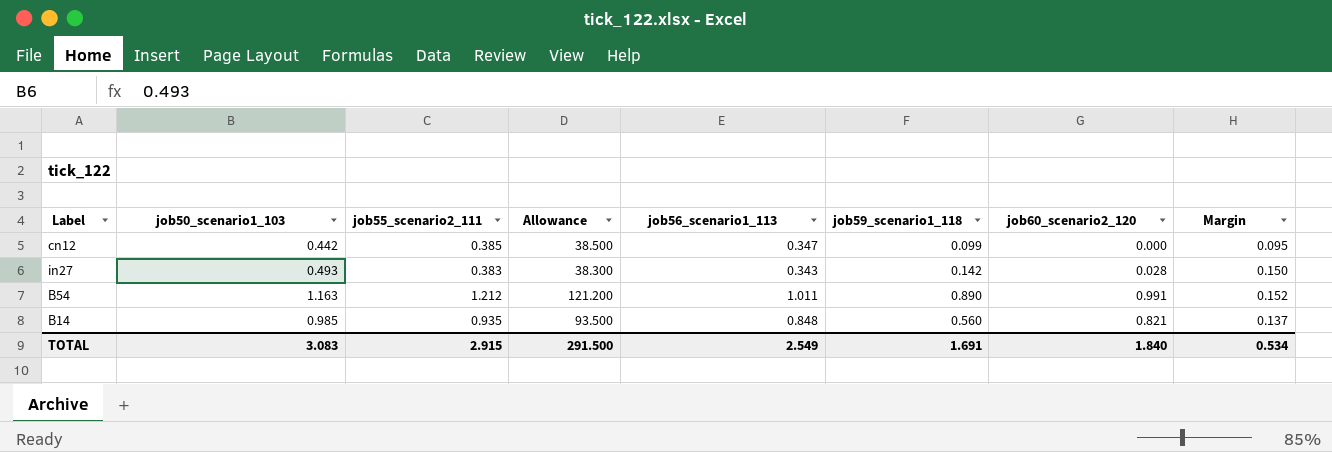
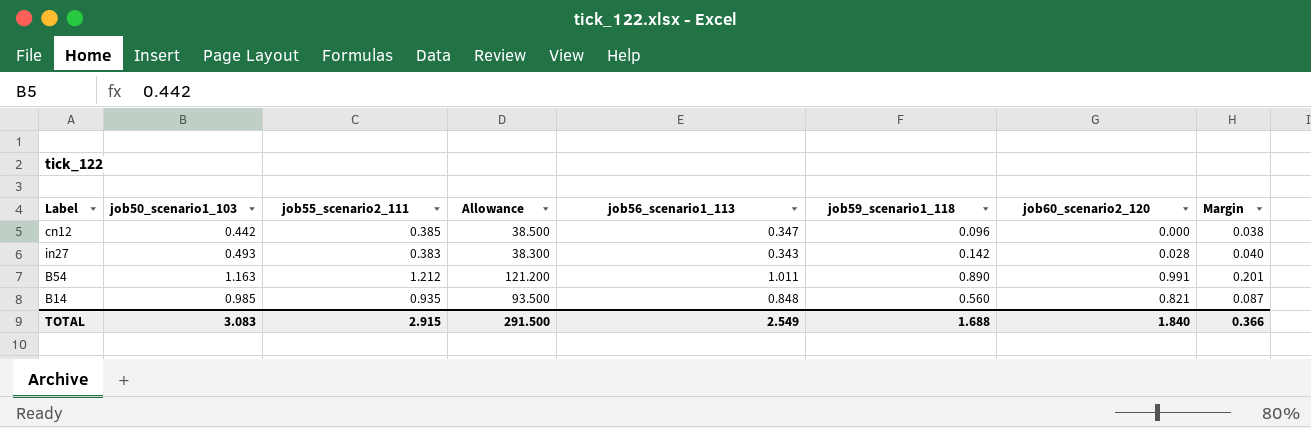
column Margin | formula: [job50_scenario1_103] - [job56_scenario1_113] -> [job55_scenario2_111] - [job56_scenario1_113]
cn12 | job59_scenario1_118: 0.099 -> 0.096
TOTAL | job59_scenario1_118: 1.691 -> 1.688
TOTAL | Margin: 0.534 -> 0.366

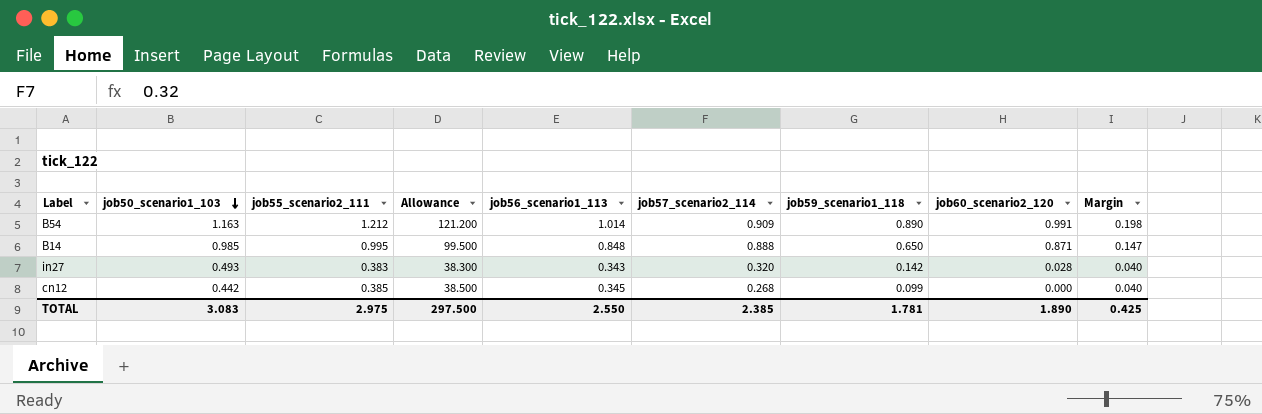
row order: none -> job50_scenario1_103 descending
column job57_scenario2_114 | position: none -> 6
B54 | job56_scenario1_113: 1.011 -> 1.014
B54 | Margin: 0.201 -> 0.198
B14 | job55_scenario2_111: 0.935 -> 0.995
B14 | Allowance: 93.500 -> 99.500
B14 | job59_scenario1_118: 0.560 -> 0.650
B14 | job60_scenario2_120: 0.821 -> 0.871
B14 | Margin: 0.087 -> 0.147
cn12 | job56_scenario1_113: 0.347 -> 0.345
cn12 | job59_scenario1_118: 0.096 -> 0.099
cn12 | Margin: 0.038 -> 0.040
TOTAL | job55_scenario2_111: 2.915 -> 2.975
TOTAL | Allowance: 291.500 -> 297.500
TOTAL | job56_scenario1_113: 2.549 -> 2.550
TOTAL | job59_scenario1_118: 1.688 -> 1.781
TOTAL | job60_scenario2_120: 1.840 -> 1.890
TOTAL | Margin: 0.366 -> 0.425

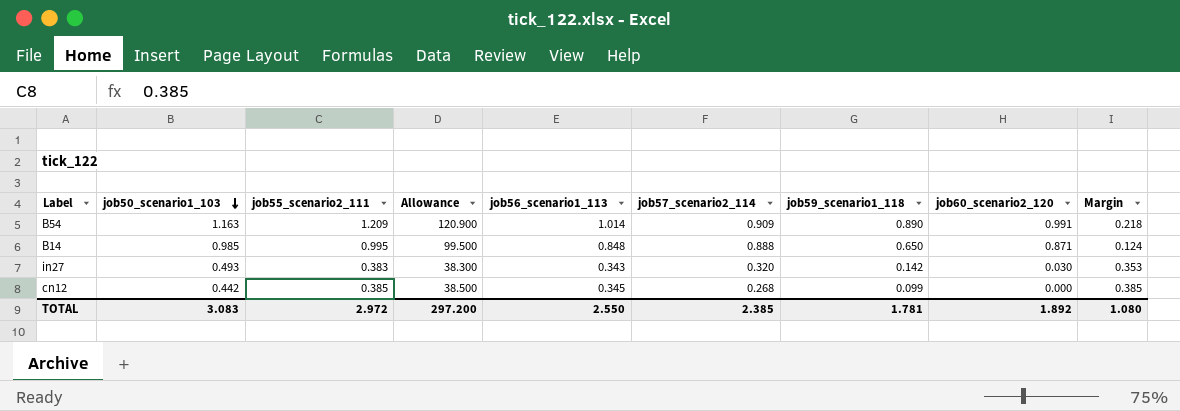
column Margin | formula: [job55_scenario2_111] - [job56_scenario1_113] -> [job55_scenario2_111] - [job60_scenario2_120]
B54 | job55_scenario2_111: 1.212 -> 1.209
B54 | Allowance: 121.200 -> 120.900
in27 | job60_scenario2_120: 0.028 -> 0.030
TOTAL | job55_scenario2_111: 2.975 -> 2.972
TOTAL | Allowance: 297.500 -> 297.200
TOTAL | job60_scenario2_120: 1.890 -> 1.892
TOTAL | Margin: 0.425 -> 1.080

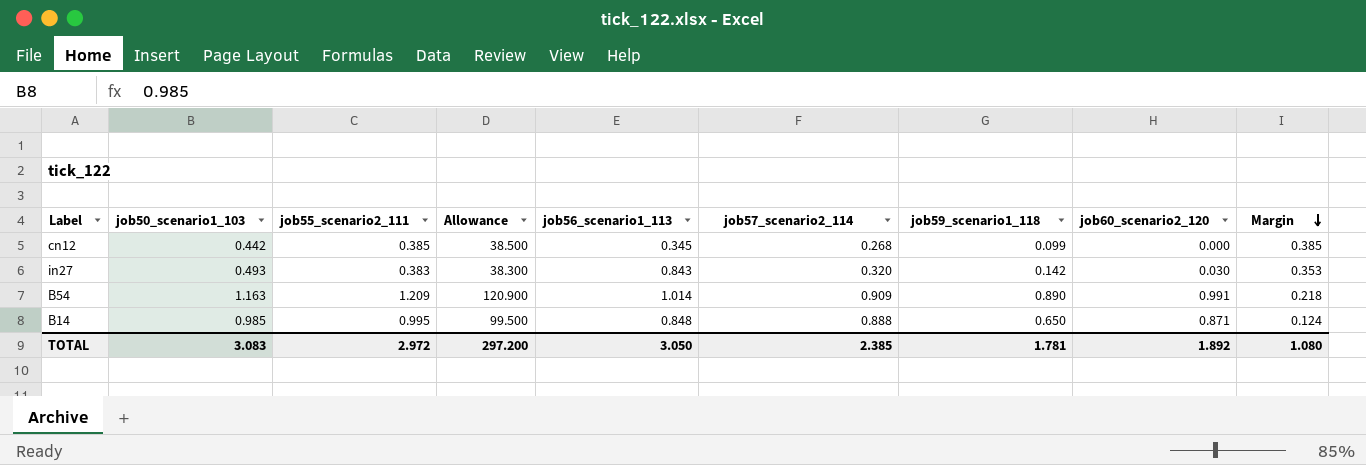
row order: job50_scenario1_103 descending -> Margin descending
in27 | job56_scenario1_113: 0.343 -> 0.843
TOTAL | job56_scenario1_113: 2.550 -> 3.050

